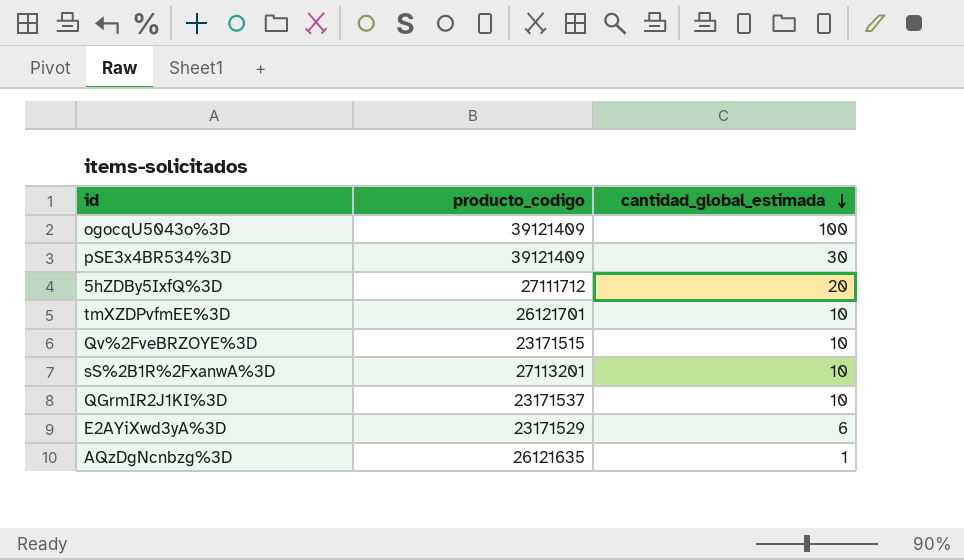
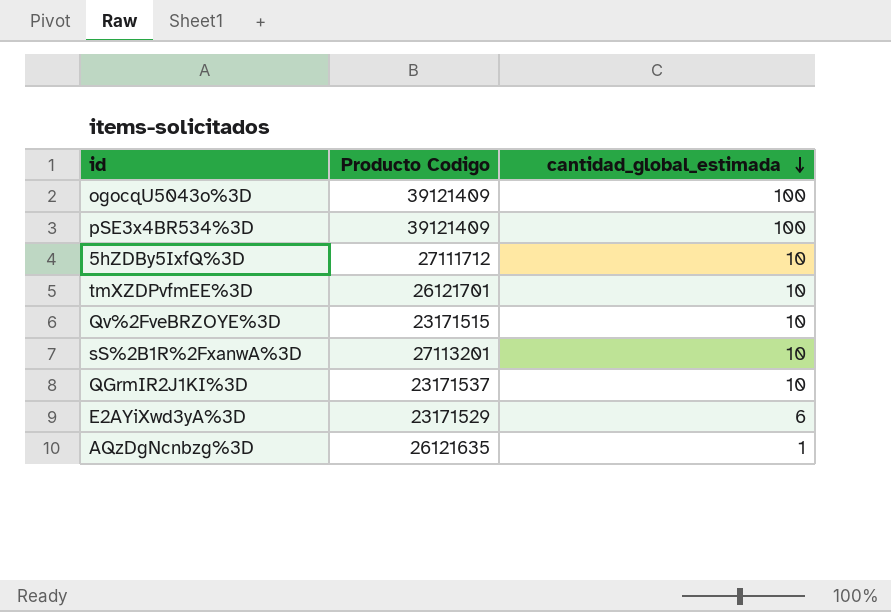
column name: producto_codigo -> Producto Codigo
pSE3x4BR534%3D | cantidad_global_estimada: 30 -> 100
5hZDBy5IxfQ%3D | cantidad_global_estimada: 20 -> 10

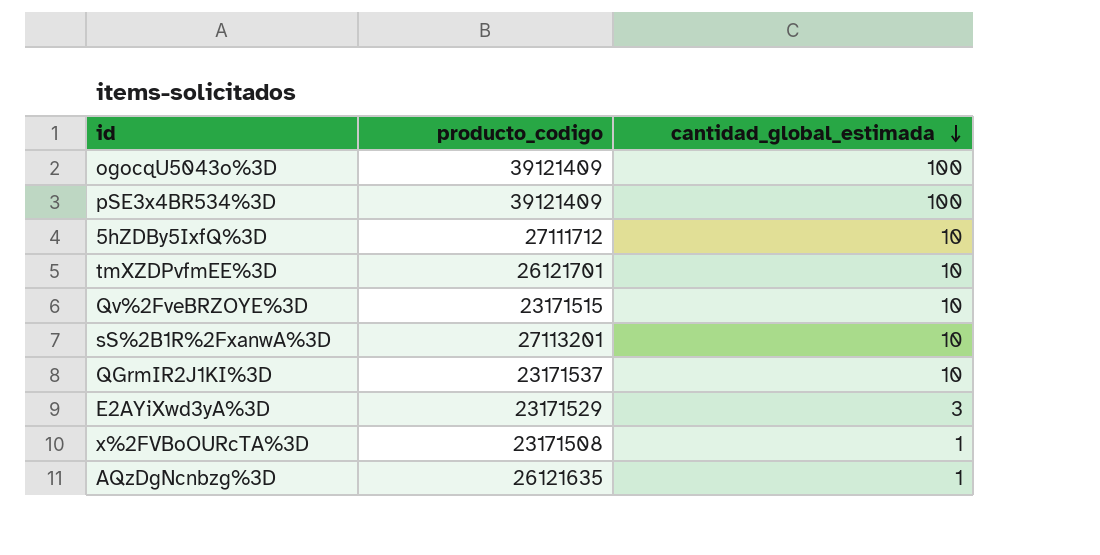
column name: Producto Codigo -> producto_codigo
E2AYiXwd3yA%3D | cantidad_global_estimada: 6 -> 3
row x%2FVBoOURcTA%3D: none -> 23171508 | 1

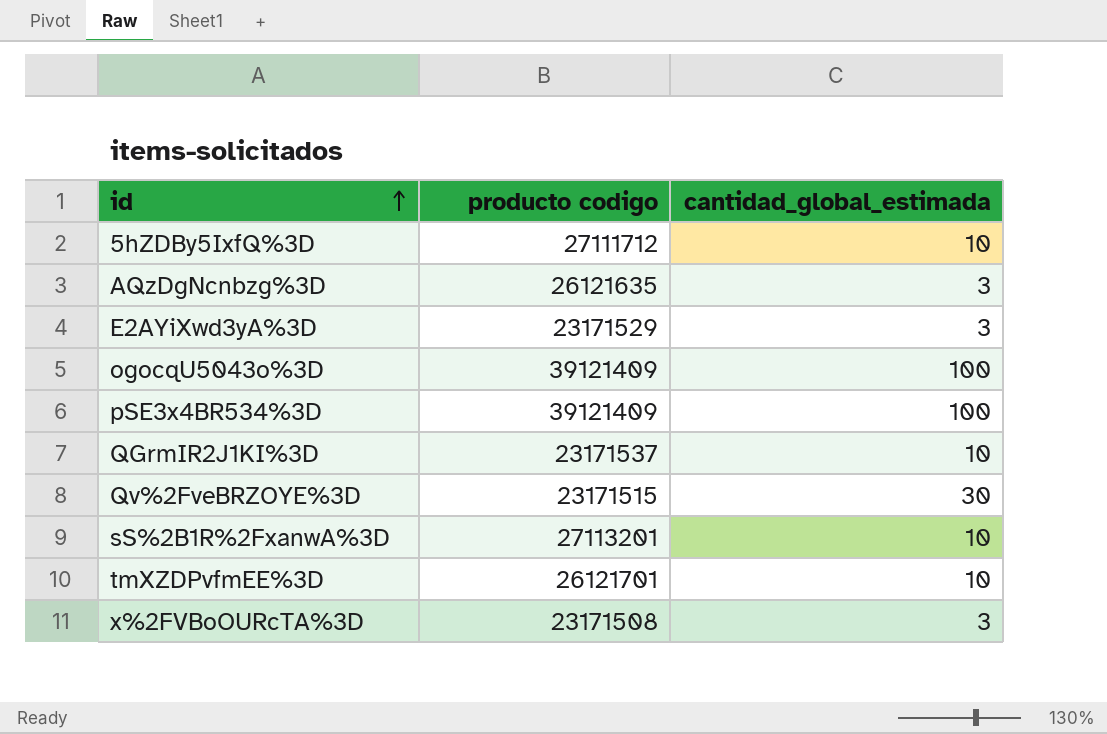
row order: cantidad_global_estimada descending -> id ascending
column name: producto_codigo -> producto codigo
AQzDgNcnbzg%3D | cantidad_global_estimada: 1 -> 3
Qv%2FveBRZOYE%3D | cantidad_global_estimada: 10 -> 30
x%2FVBoOURcTA%3D | cantidad_global_estimada: 1 -> 3

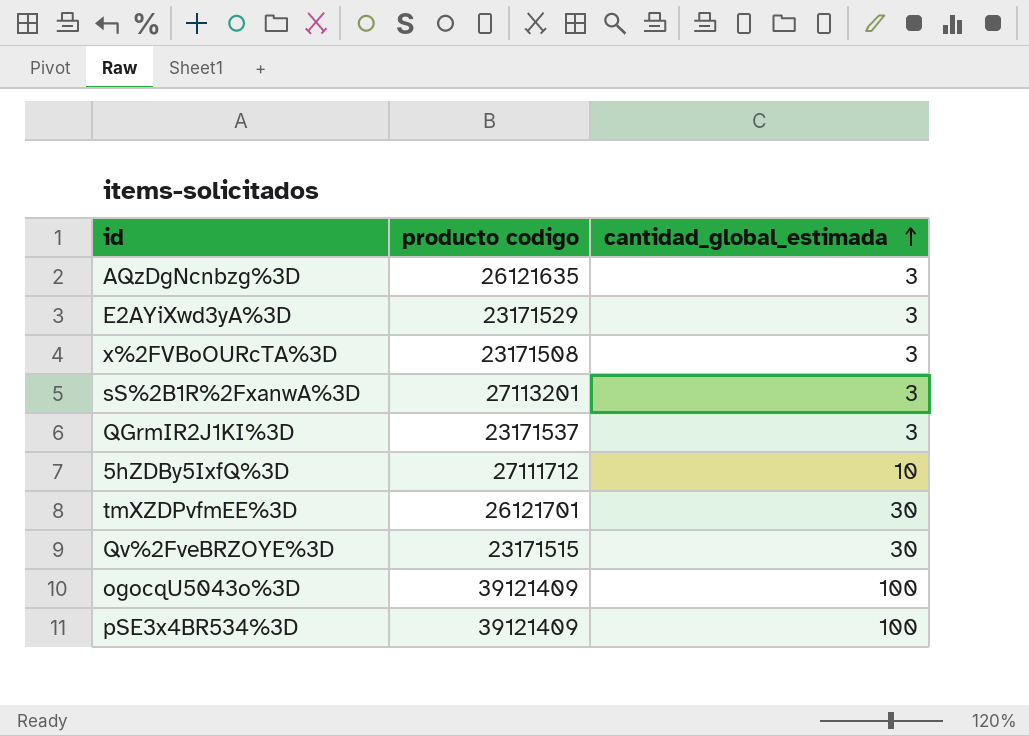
row order: id ascending -> cantidad_global_estimada ascending
sS%2B1R%2FxanwA%3D | cantidad_global_estimada: 10 -> 3
QGrmIR2J1KI%3D | cantidad_global_estimada: 10 -> 3
tmXZDPvfmEE%3D | cantidad_global_estimada: 10 -> 30

